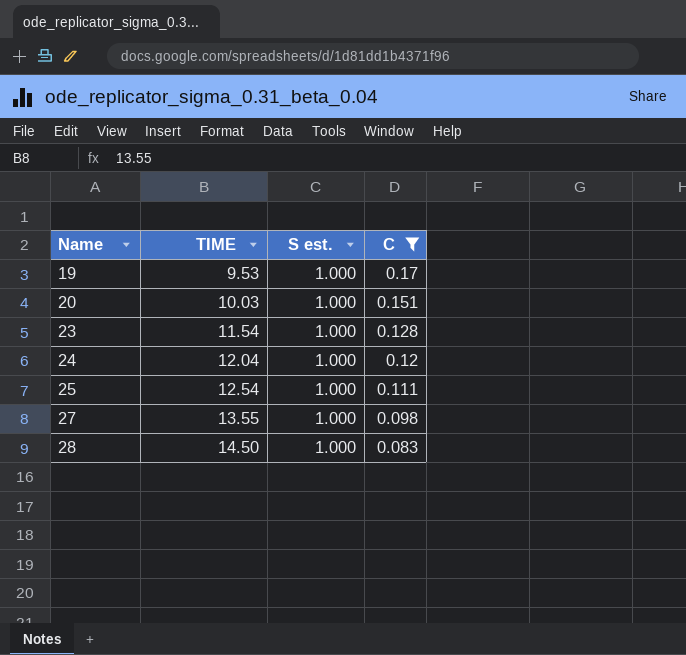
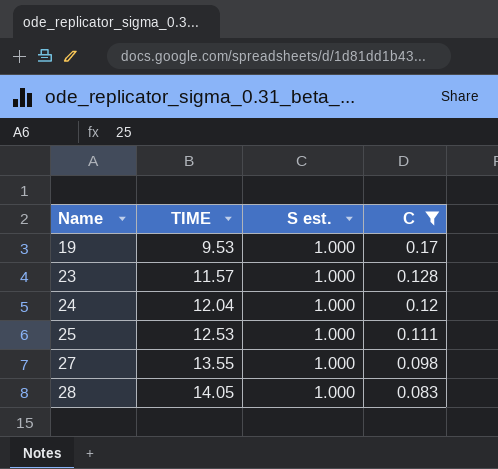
row 20: 10.03 | 1.000 | 0.151 -> none
23 | TIME: 11.54 -> 11.57
25 | TIME: 12.54 -> 12.53
28 | TIME: 14.50 -> 14.05

